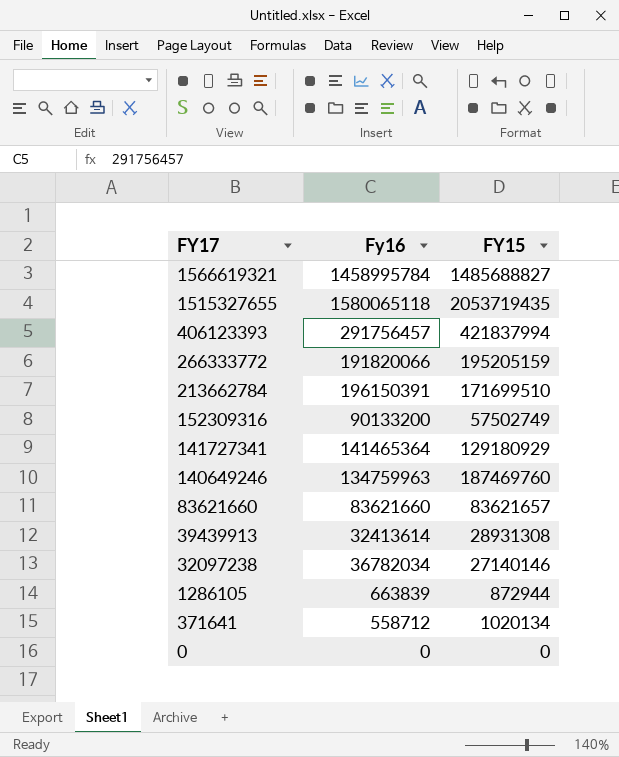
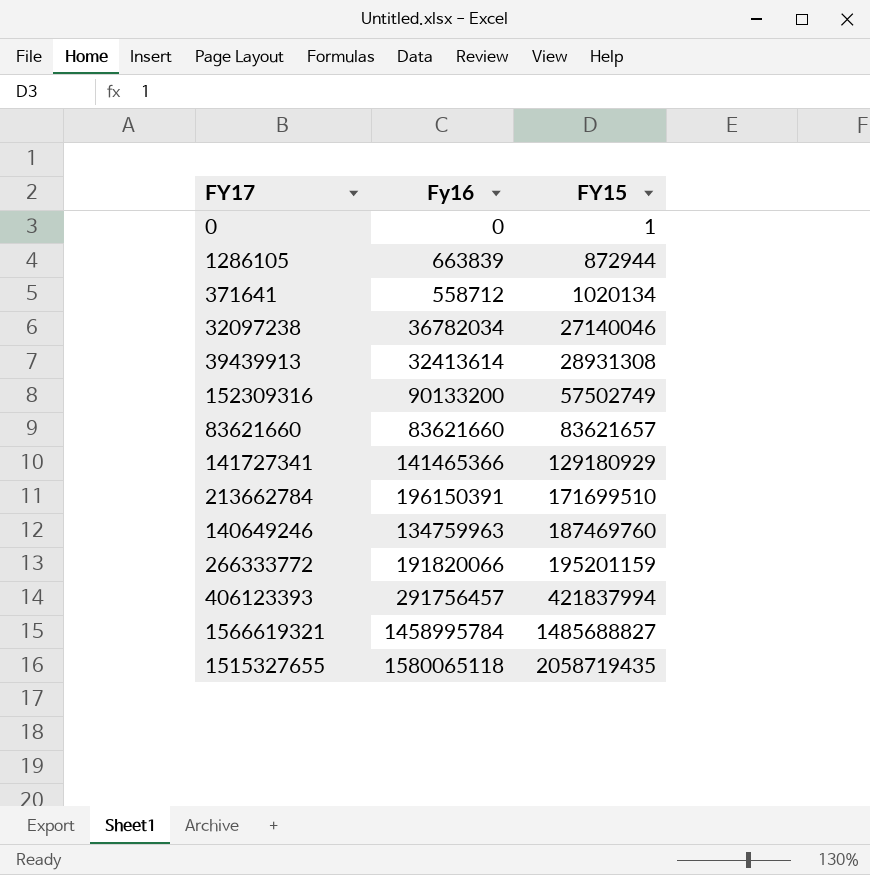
row order: FY17 descending -> FY15 ascending
0 | FY15: 0 -> 1
32097238 | FY15: 27140146 -> 27140046
141727341 | Fy16: 141465364 -> 141465366
266333772 | FY15: 195205159 -> 195201159
1515327655 | FY15: 2053719435 -> 2058719435

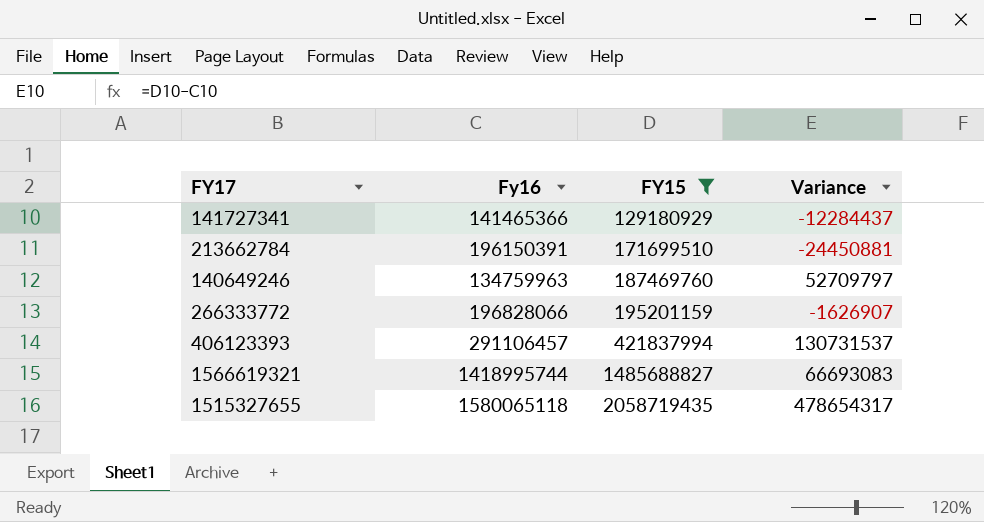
filter: none -> FY15 >= 129180929
column Variance | formula: none -> [FY15] - [Fy16]
266333772 | Fy16: 191820066 -> 196828066
406123393 | Fy16: 291756457 -> 291106457
1566619321 | Fy16: 1458995784 -> 1418995744

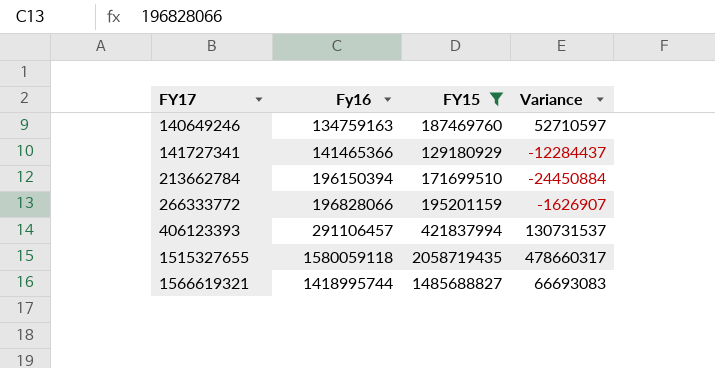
row order: FY15 ascending -> FY17 ascending
140649246 | Fy16: 134759963 -> 134759163
140649246 | Variance: 52709797 -> 52710597
213662784 | Fy16: 196150391 -> 196150394
213662784 | Variance: -24450881 -> -24450884
1515327655 | Fy16: 1580065118 -> 1580059118
1515327655 | Variance: 478654317 -> 478660317

